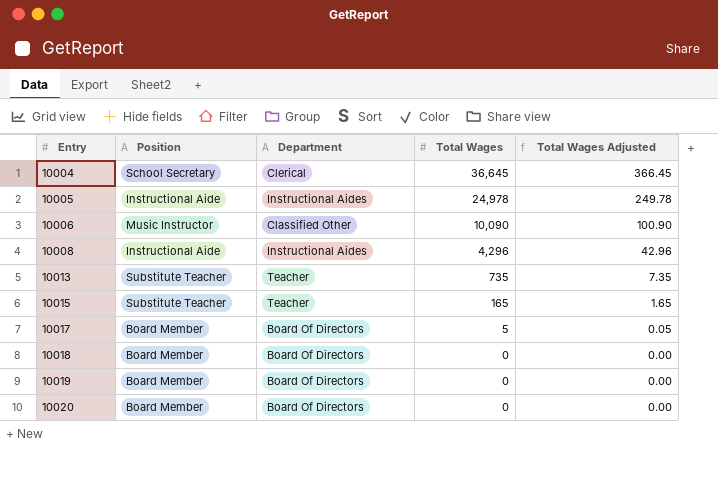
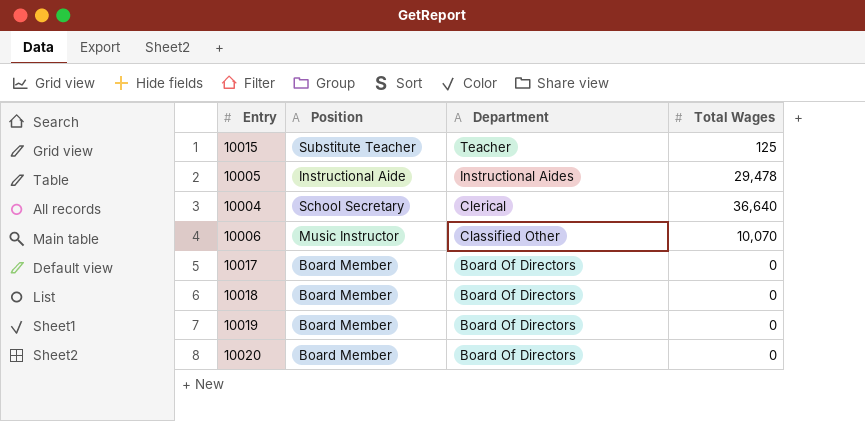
row order: Entry ascending -> Department descending
column Total Wages Adjusted | formula: [Total Wages] * 0.01 -> none
row 10008: Instructional Aide | Instructional Aides | 4,296 | 42.96 -> none
row 10013: Substitute Teacher | Teacher | 735 | 7.35 -> none
10015 | Total Wages: 165 -> 125
10005 | Total Wages: 24,978 -> 29,478
10004 | Total Wages: 36,645 -> 36,640
10006 | Total Wages: 10,090 -> 10,070
10017 | Total Wages: 5 -> 0

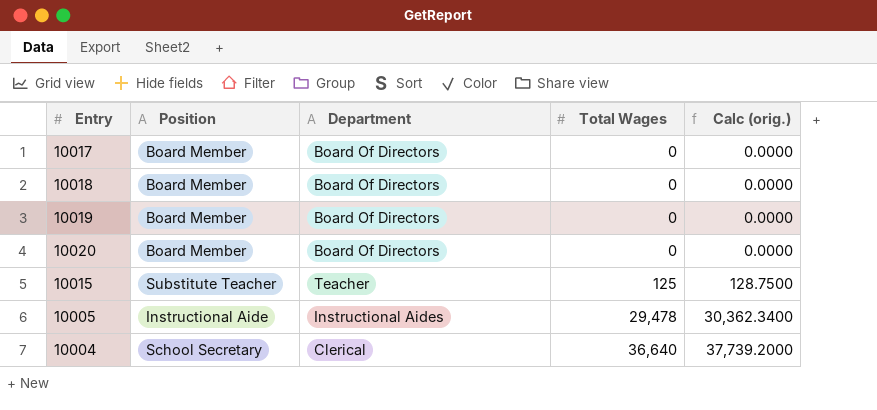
row order: Department descending -> Total Wages ascending
column Calc (orig.) | formula: none -> [Total Wages] * 1.03
row 10006: Music Instructor | Classified Other | 10,070 -> none

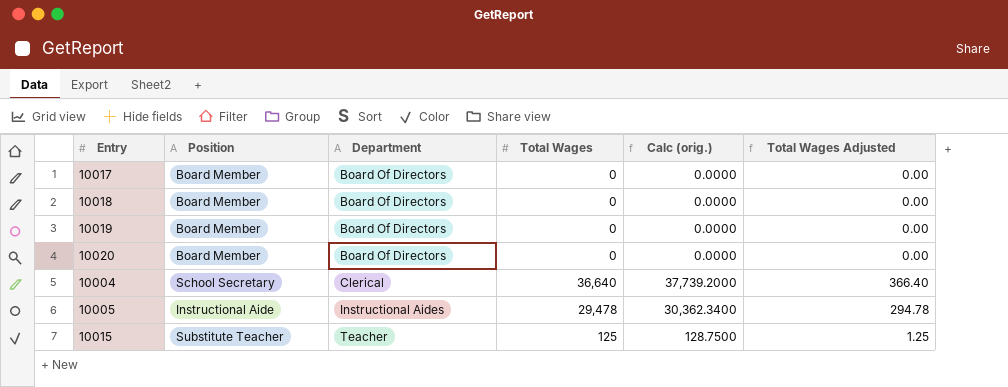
row order: Total Wages ascending -> Department ascending
column Total Wages Adjusted | formula: none -> [Total Wages] * 0.01

